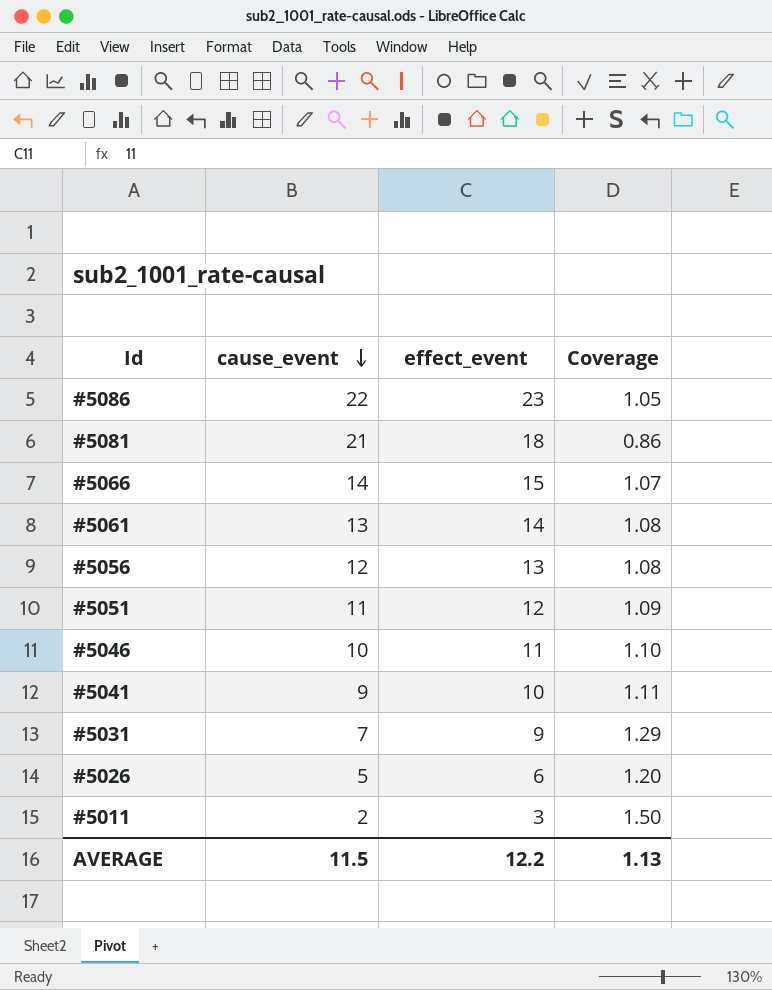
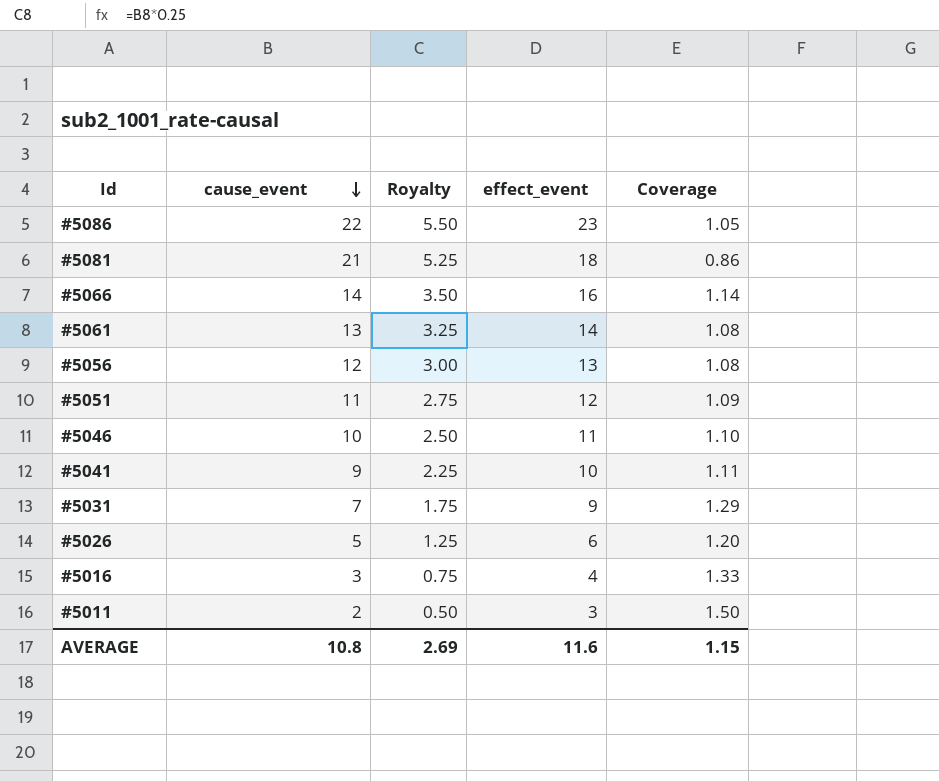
column Royalty | formula: none -> [cause_event] * 0.25
#5066 | effect_event: 15 -> 16
#5066 | Coverage: 1.07 -> 1.14
row #5016: none -> 3 | 0.75 | 4 | 1.33
AVERAGE | cause_event: 11.5 -> 10.8
AVERAGE | effect_event: 12.2 -> 11.6
AVERAGE | Coverage: 1.13 -> 1.15

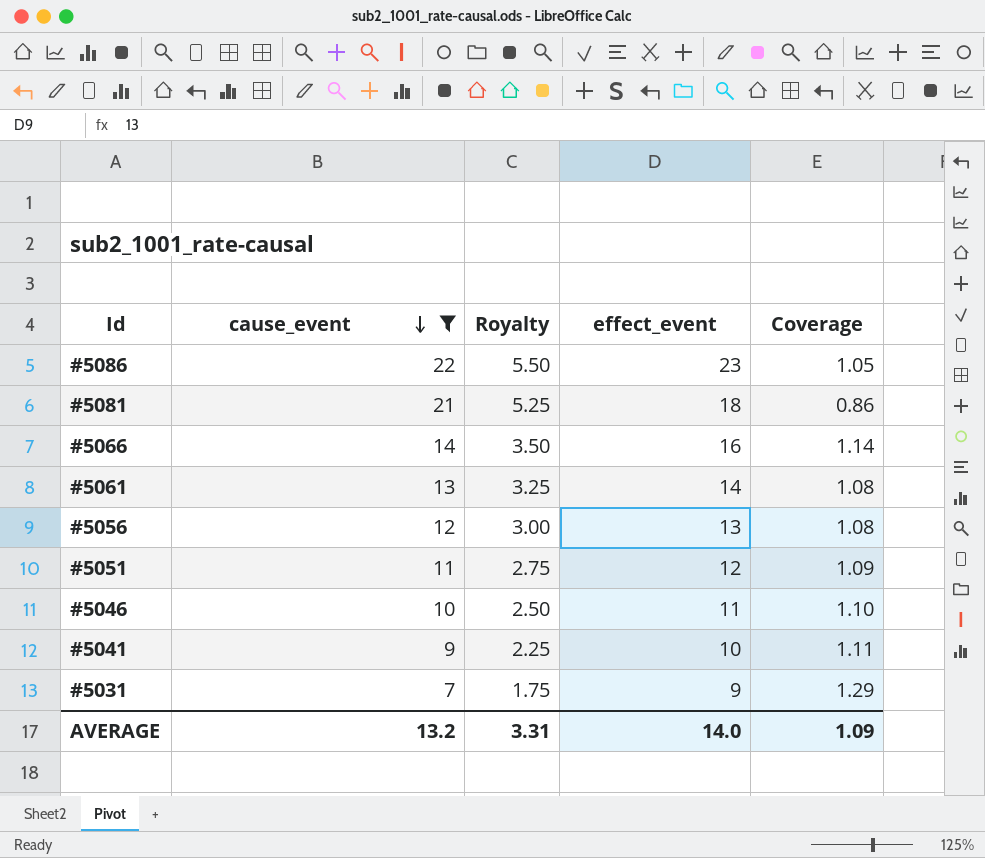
filter: none -> cause_event >= 7
AVERAGE | cause_event: 10.8 -> 13.2
AVERAGE | Royalty: 2.69 -> 3.31
AVERAGE | effect_event: 11.6 -> 14.0
AVERAGE | Coverage: 1.15 -> 1.09

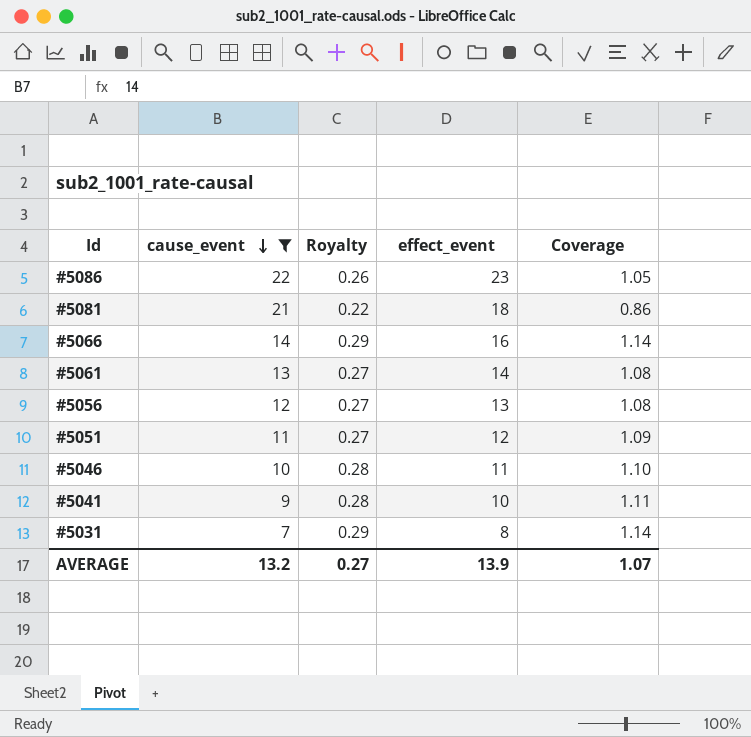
column Royalty | formula: [cause_event] * 0.25 -> [Coverage] * 0.25
#5031 | effect_event: 9 -> 8
#5031 | Coverage: 1.29 -> 1.14
AVERAGE | Royalty: 3.31 -> 0.27
AVERAGE | effect_event: 14.0 -> 13.9
AVERAGE | Coverage: 1.09 -> 1.07

